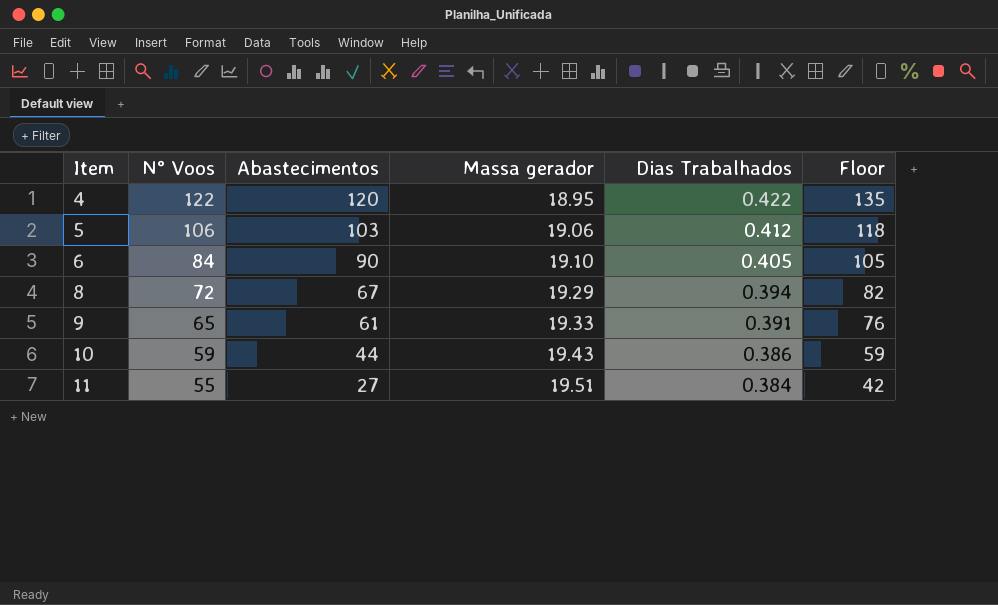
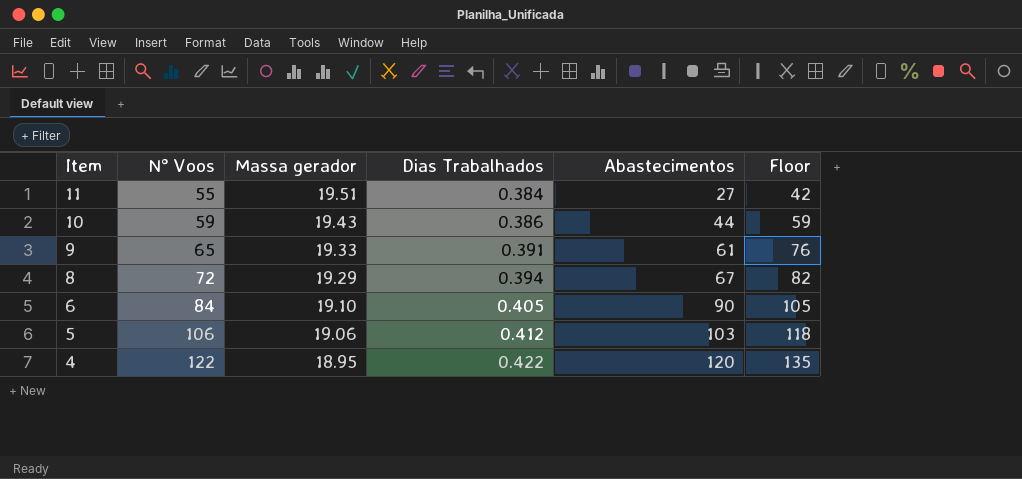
row order: Item ascending -> Item descending
column Abastecimentos | position: 3 -> 5

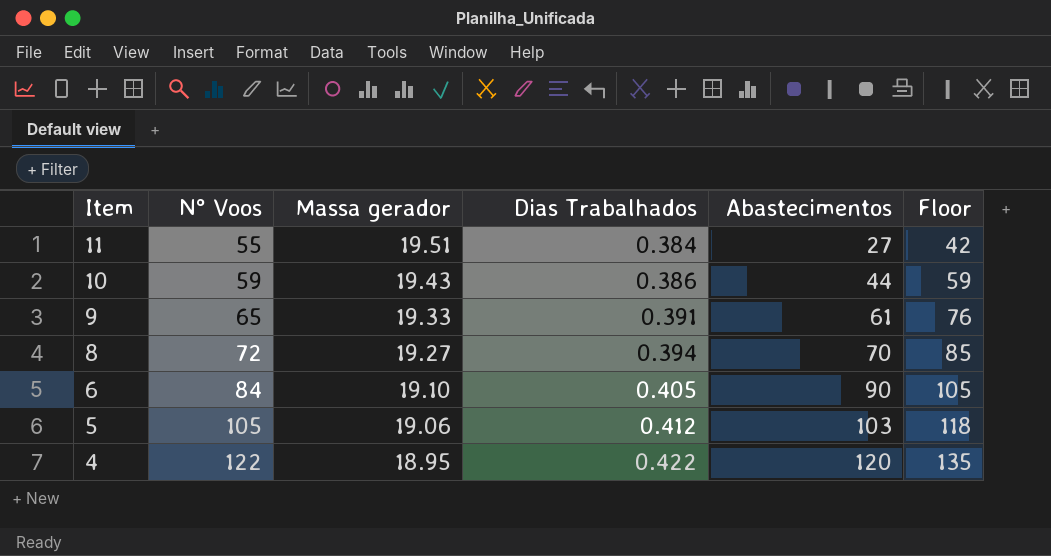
8 | Massa gerador: 19.29 -> 19.27
8 | Abastecimentos: 67 -> 70
8 | Floor: 82 -> 85
5 | N° Voos: 106 -> 105

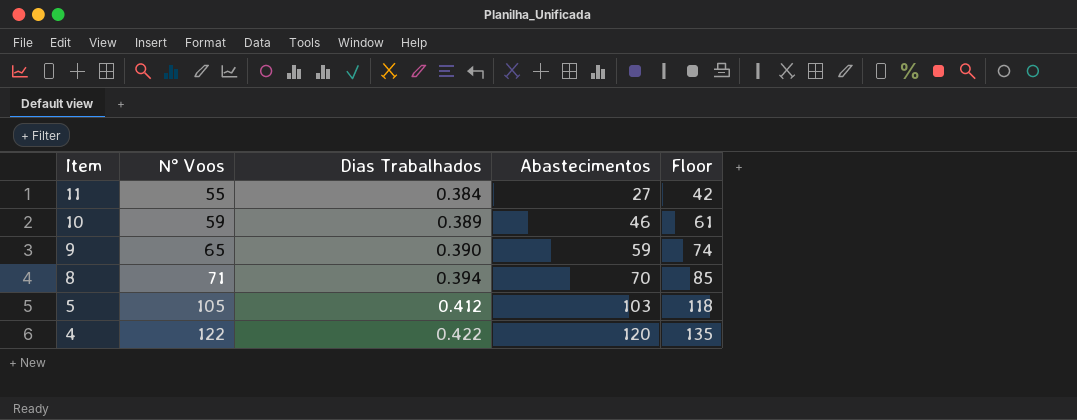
column Massa gerador | position: 3 -> none
row 6: 84 | 19.10 | 0.405 | 90 | 105 -> none
10 | Dias Trabalhados: 0.386 -> 0.389
10 | Abastecimentos: 44 -> 46
10 | Floor: 59 -> 61
9 | Dias Trabalhados: 0.391 -> 0.390
9 | Abastecimentos: 61 -> 59
9 | Floor: 76 -> 74
8 | N° Voos: 72 -> 71

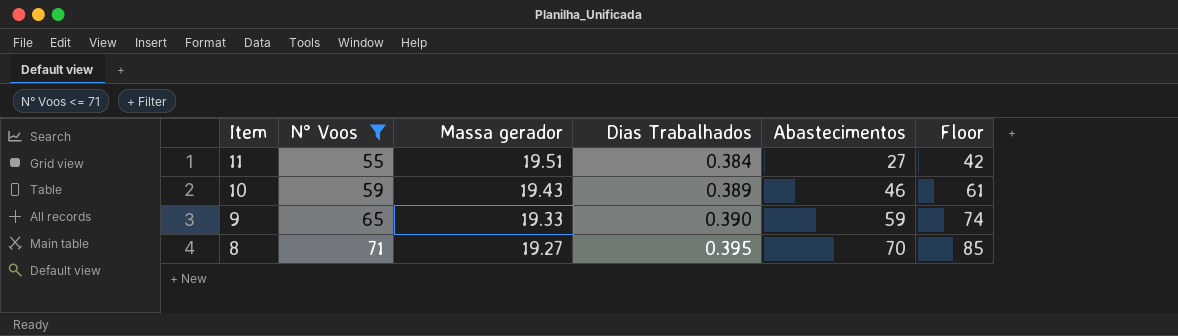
filter: none -> N° Voos <= 71
column Massa gerador | position: none -> 3
8 | Dias Trabalhados: 0.394 -> 0.395

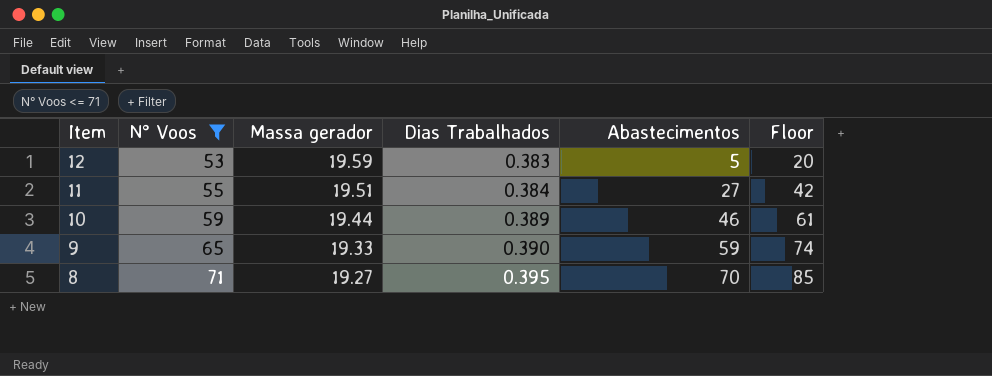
row 12: none -> 53 | 19.59 | 0.383 | 5 | 20
10 | Massa gerador: 19.43 -> 19.44

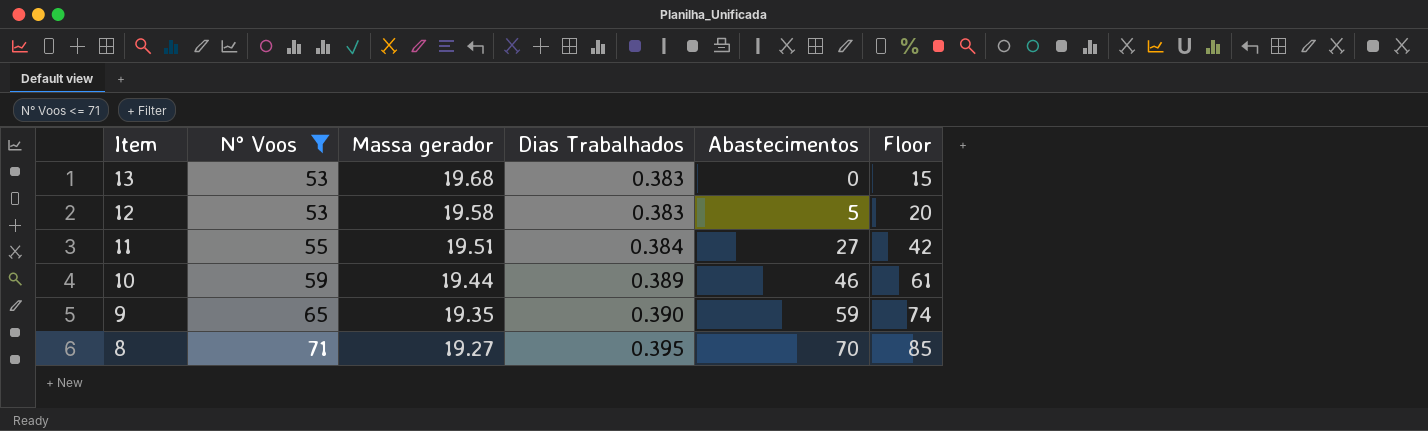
row 13: none -> 53 | 19.68 | 0.383 | 0 | 15
12 | Massa gerador: 19.59 -> 19.58
9 | Massa gerador: 19.33 -> 19.35

